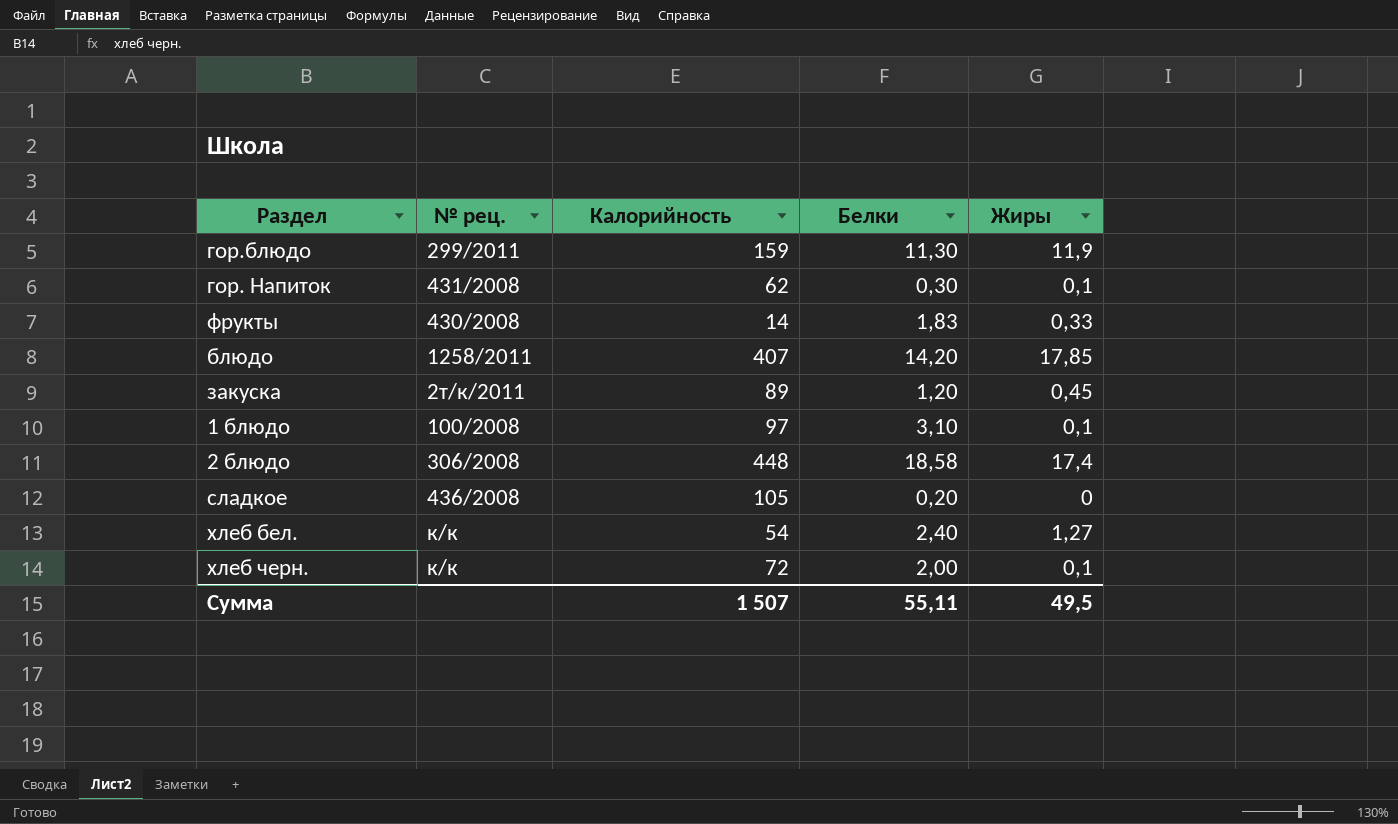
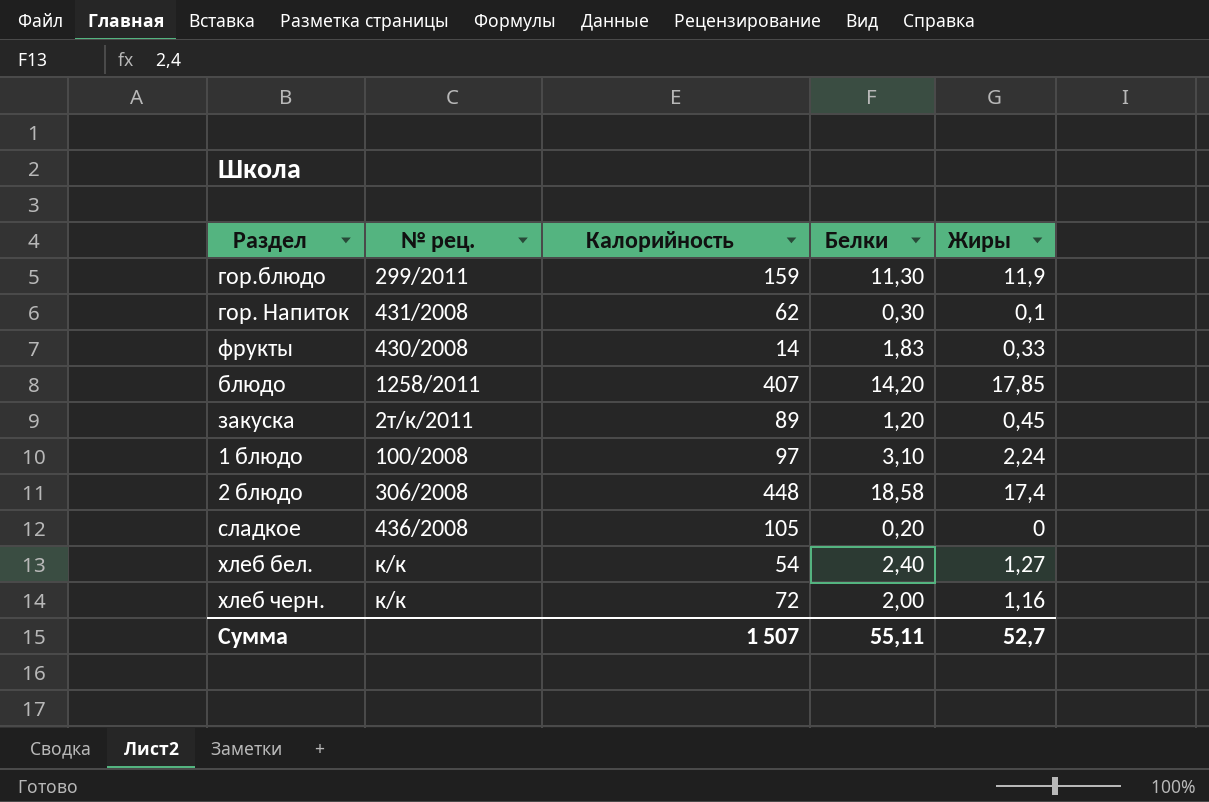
1 блюдо | Жиры: 0,1 -> 2,24
хлеб черн. | Жиры: 0,1 -> 1,16
Сумма | Жиры: 49,5 -> 52,7

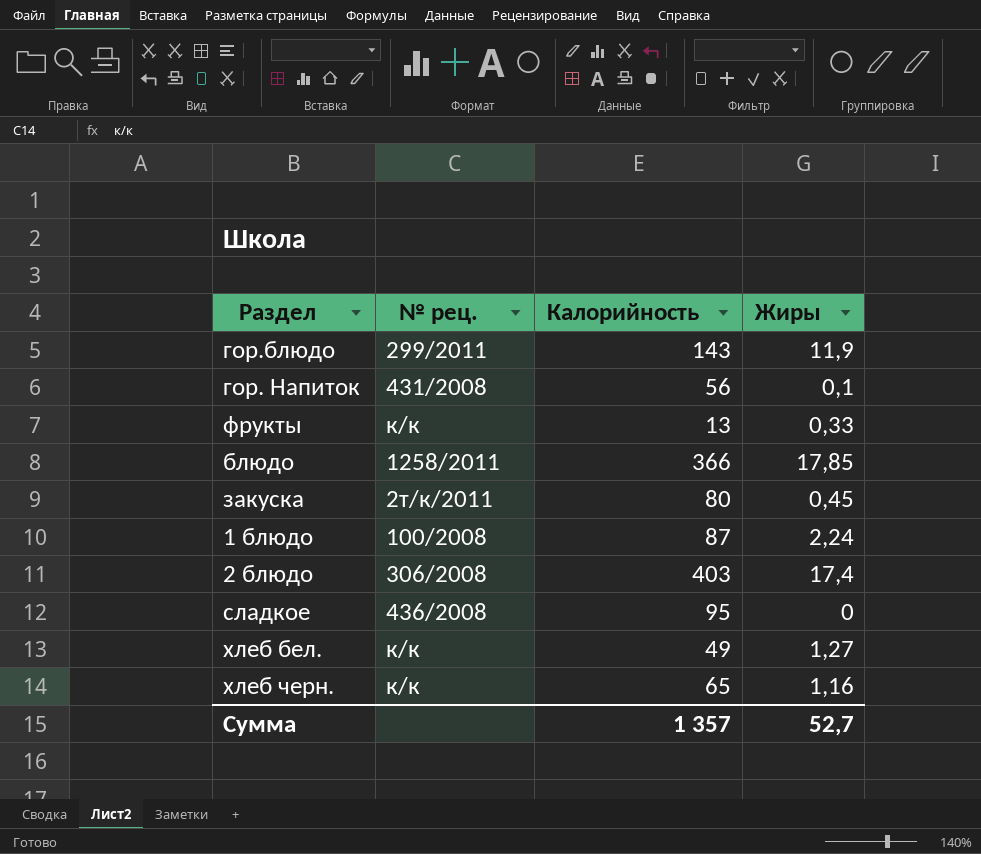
column Белки | position: 4 -> none
гор.блюдо | Калорийность: 159 -> 143
гор. Напиток | Калорийность: 62 -> 56
фрукты | № рец.: 430/2008 -> к/к
фрукты | Калорийность: 14 -> 13
блюдо | Калорийность: 407 -> 366
закуска | Калорийность: 89 -> 80
1 блюдо | Калорийность: 97 -> 87
2 блюдо | Калорийность: 448 -> 403
сладкое | Калорийность: 105 -> 95
хлеб бел. | Калорийность: 54 -> 49
хлеб черн. | Калорийность: 72 -> 65
Сумма | Калорийность: 1 507 -> 1 357

